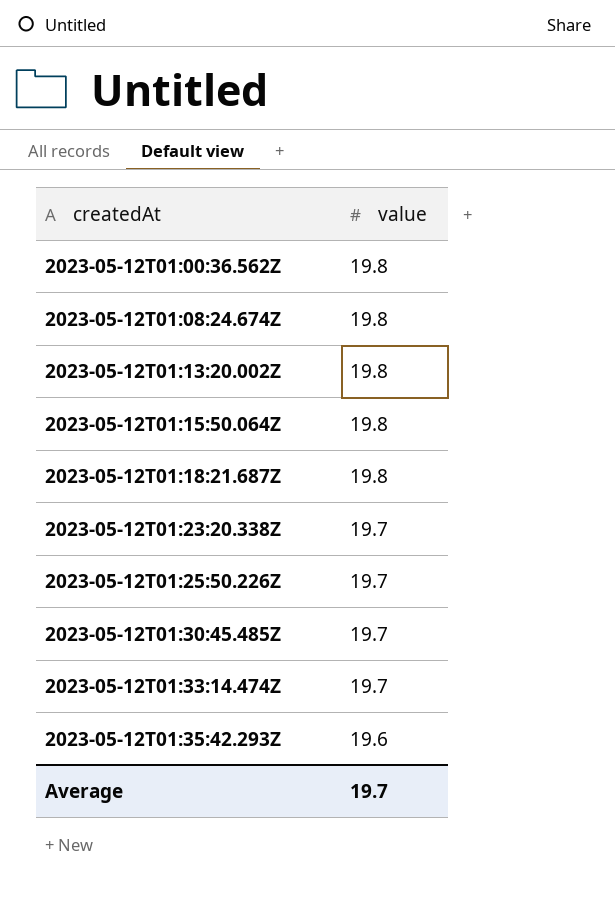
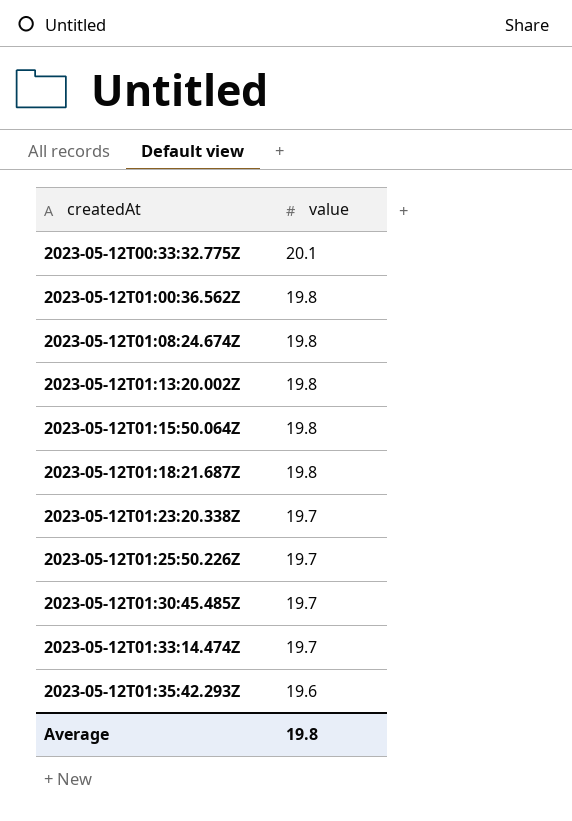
row 2023-05-12T00:33:32.775Z: none -> 20.1
Average | value: 19.7 -> 19.8

